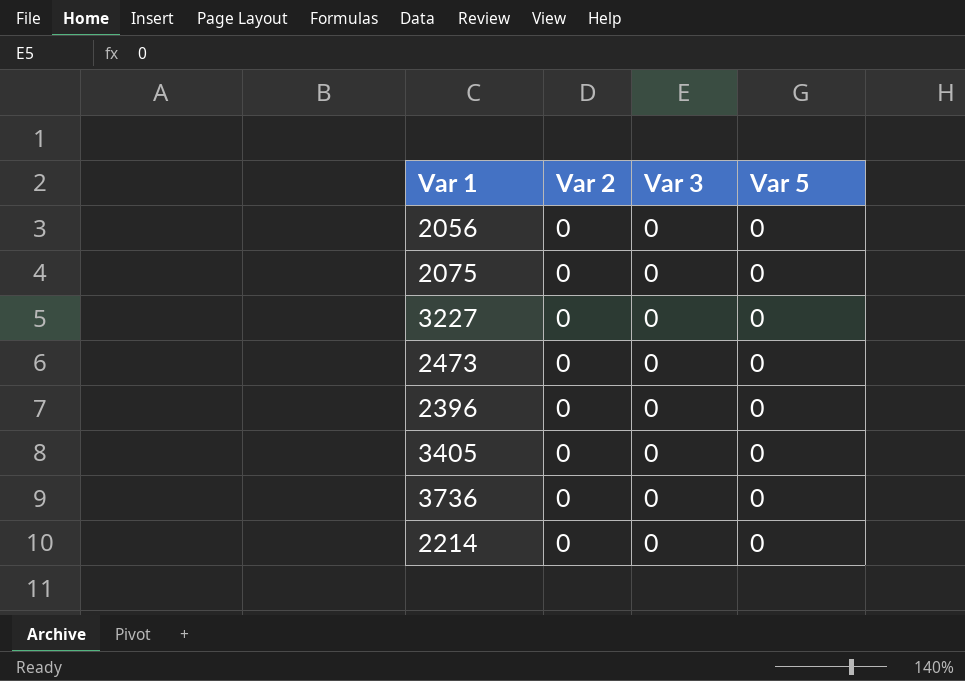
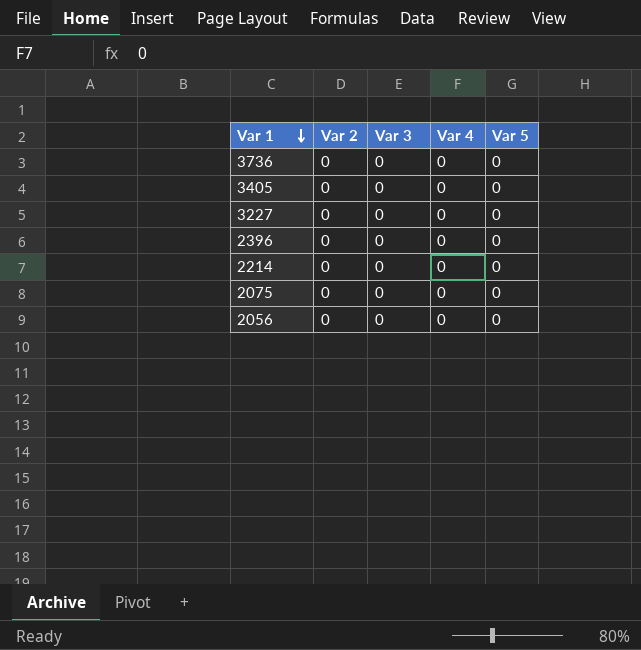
row order: none -> Var 1 descending
column Var 4 | position: none -> 4
row 2473: 0 | 0 | 0 -> none

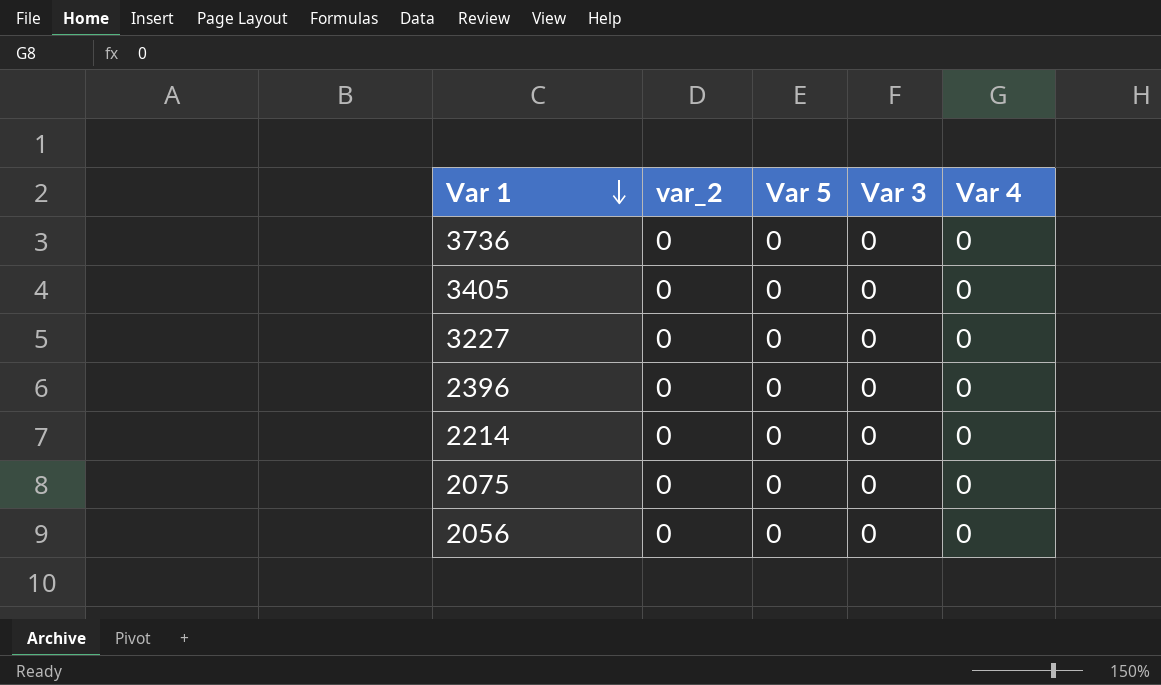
column name: Var 2 -> var_2
column Var 5 | position: 5 -> 3

